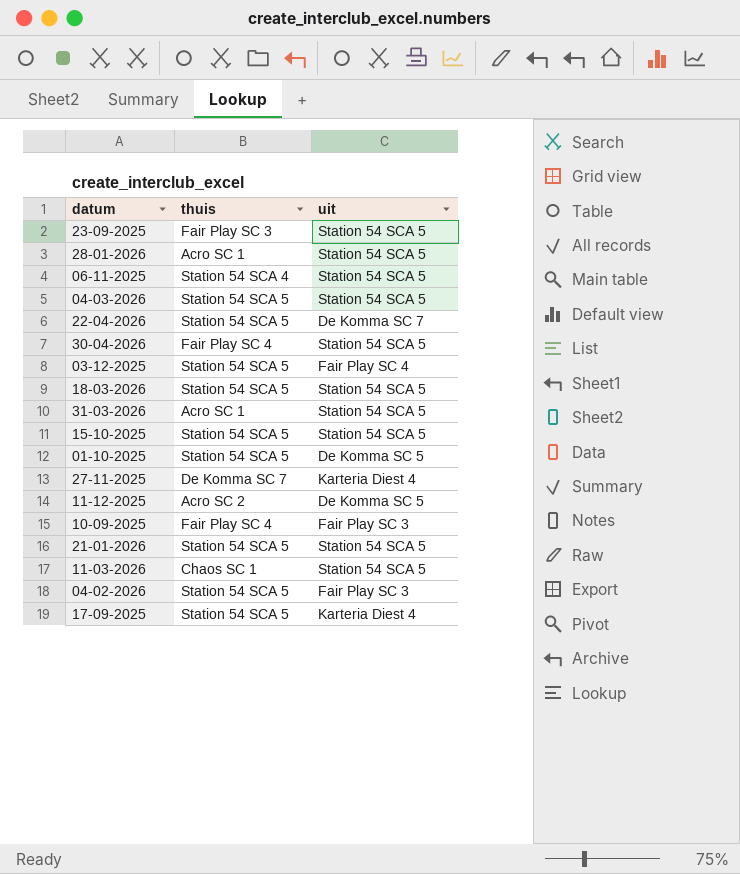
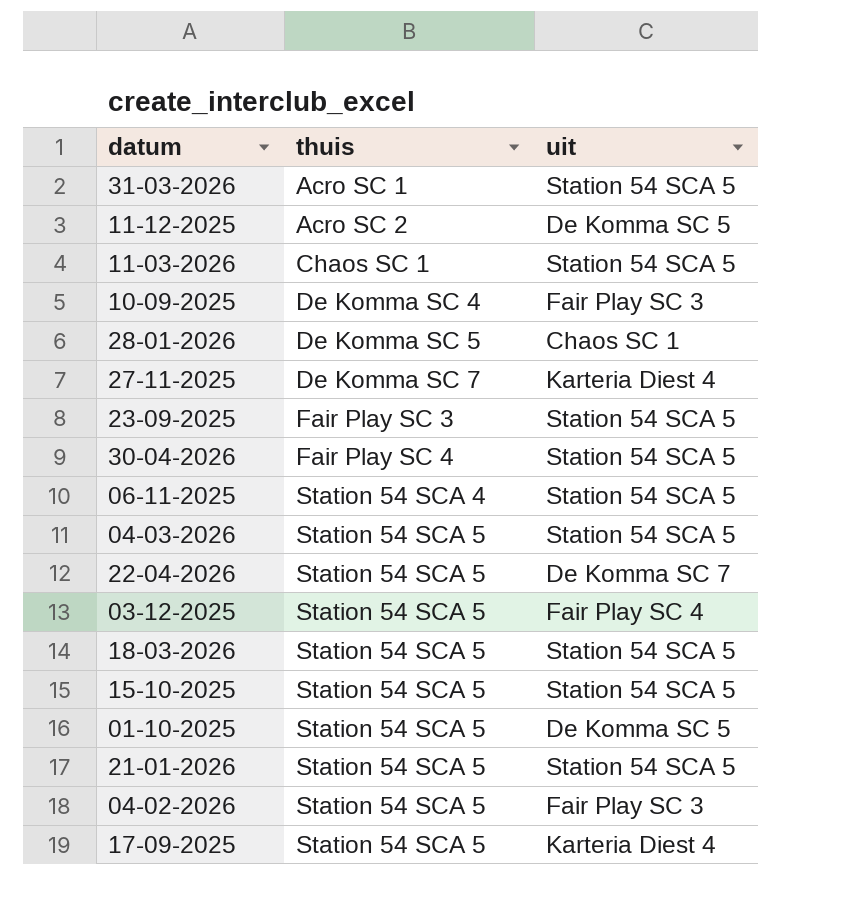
row order: none -> thuis ascending
10-09-2025 | thuis: Fair Play SC 4 -> De Komma SC 4
28-01-2026 | thuis: Acro SC 1 -> De Komma SC 5
28-01-2026 | uit: Station 54 SCA 5 -> Chaos SC 1

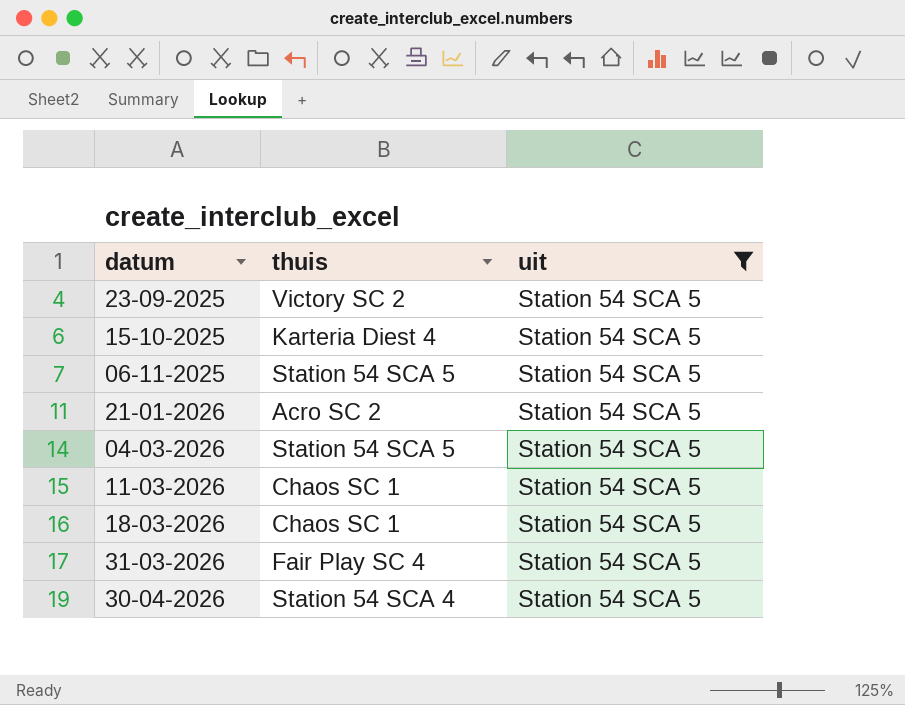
filter: none -> uit = Station 54 SCA 5
row order: thuis ascending -> datum ascending
23-09-2025 | thuis: Fair Play SC 3 -> Victory SC 2
15-10-2025 | thuis: Station 54 SCA 5 -> Karteria Diest 4
06-11-2025 | thuis: Station 54 SCA 4 -> Station 54 SCA 5
21-01-2026 | thuis: Station 54 SCA 5 -> Acro SC 2
18-03-2026 | thuis: Station 54 SCA 5 -> Chaos SC 1
31-03-2026 | thuis: Acro SC 1 -> Fair Play SC 4
30-04-2026 | thuis: Fair Play SC 4 -> Station 54 SCA 4

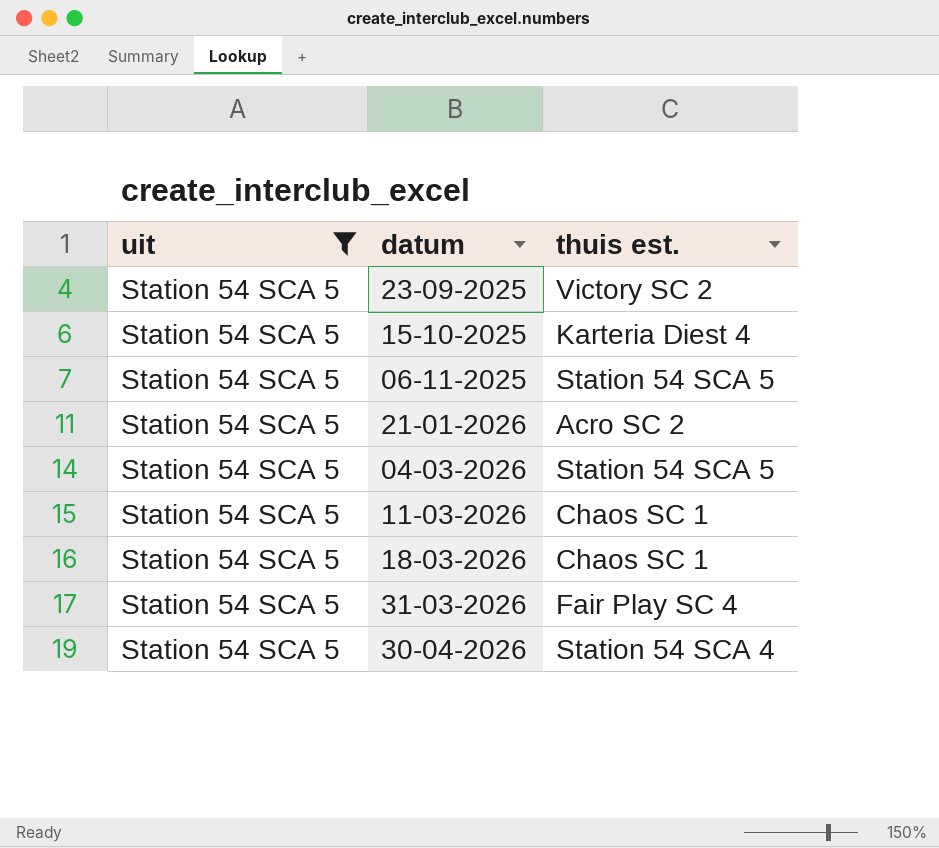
column uit | position: 3 -> 1
column name: thuis -> thuis est.

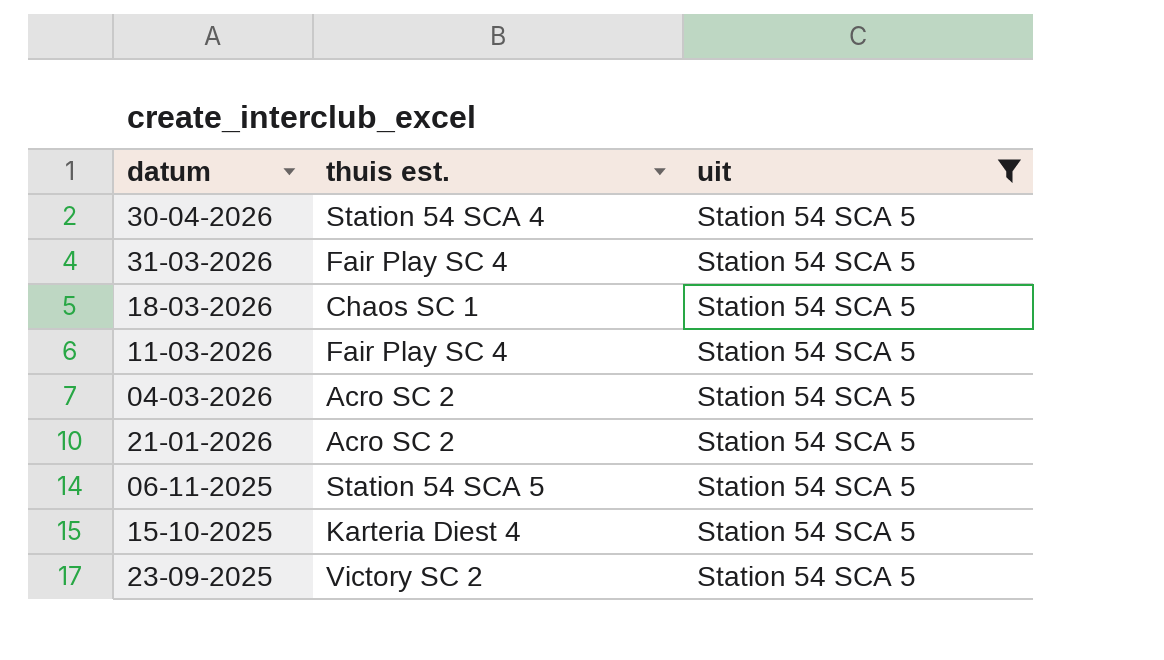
row order: datum ascending -> datum descending
column uit | position: 1 -> 3
11-03-2026 | thuis est.: Chaos SC 1 -> Fair Play SC 4
04-03-2026 | thuis est.: Station 54 SCA 5 -> Acro SC 2

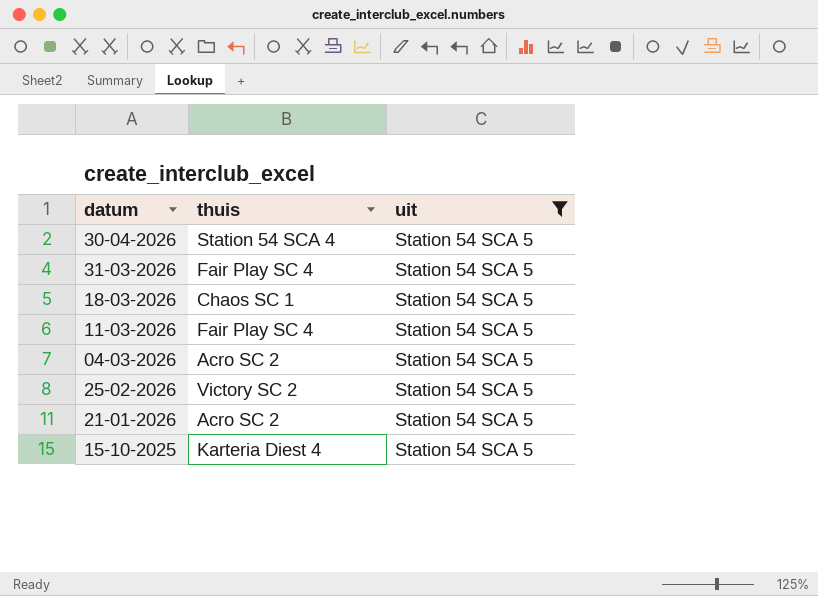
column name: thuis est. -> thuis
row 06-11-2025: Station 54 SCA 5 | Station 54 SCA 5 -> none
row 23-09-2025: Victory SC 2 | Station 54 SCA 5 -> none
row 25-02-2026: none -> Victory SC 2 | Station 54 SCA 5

